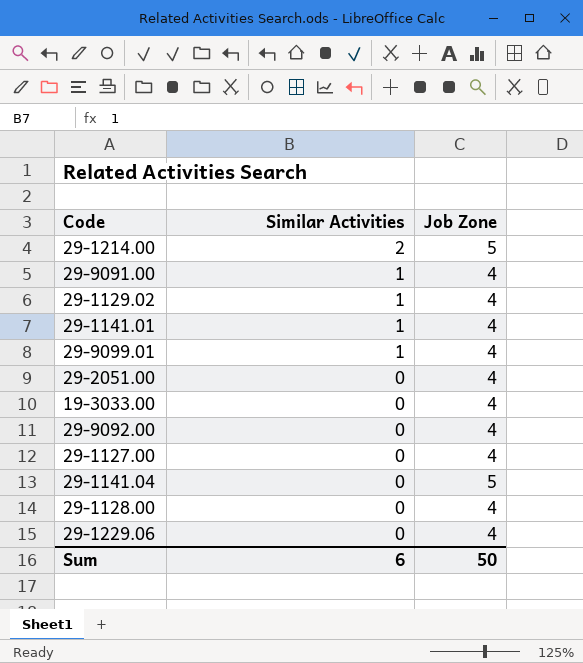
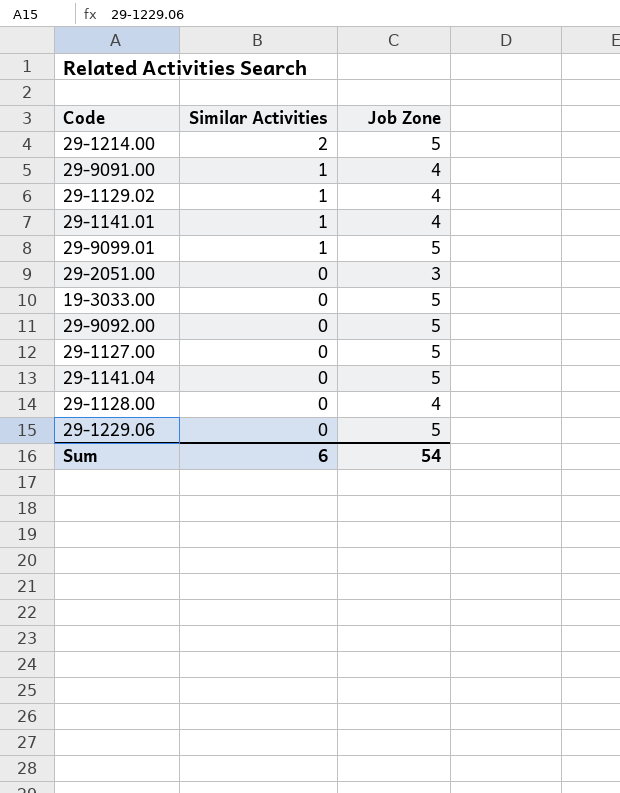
29-9099.01 | Job Zone: 4 -> 5
29-2051.00 | Job Zone: 4 -> 3
19-3033.00 | Job Zone: 4 -> 5
29-9092.00 | Job Zone: 4 -> 5
29-1127.00 | Job Zone: 4 -> 5
29-1229.06 | Job Zone: 4 -> 5
Sum | Job Zone: 50 -> 54

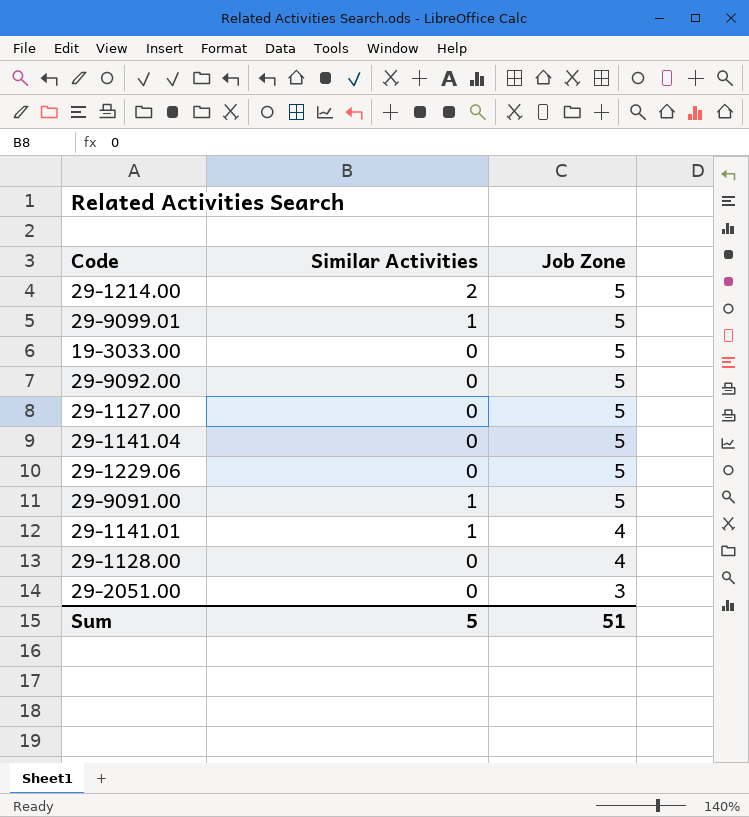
row order: Similar Activities descending -> Job Zone descending
row 29-1129.02: 1 | 4 -> none
29-9091.00 | Job Zone: 4 -> 5
Sum | Similar Activities: 6 -> 5
Sum | Job Zone: 54 -> 51

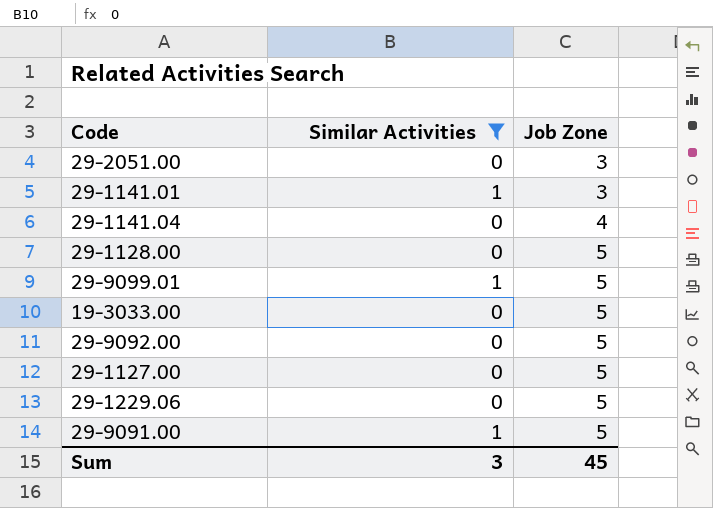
filter: none -> Similar Activities != 2
row order: Job Zone descending -> Job Zone ascending
29-1141.01 | Job Zone: 4 -> 3
29-1141.04 | Job Zone: 5 -> 4
29-1128.00 | Job Zone: 4 -> 5
Sum | Similar Activities: 5 -> 3
Sum | Job Zone: 51 -> 45

